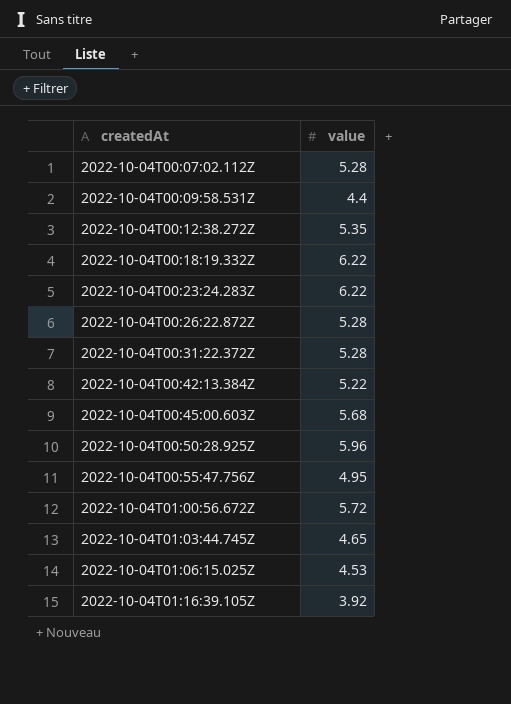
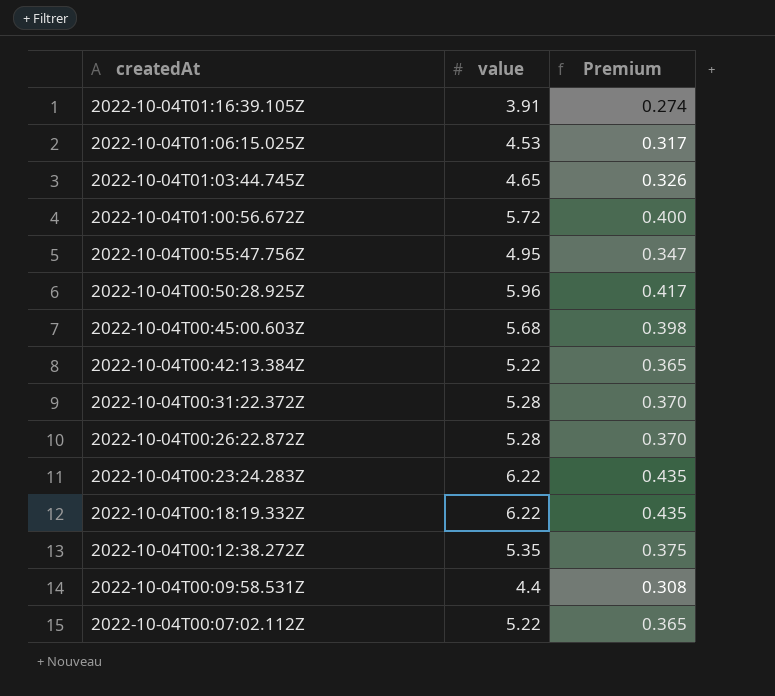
row order: createdAt ascending -> createdAt descending
column Premium | formula: none -> [value] * 0.07
2022-10-04T01:16:39.105Z | value: 3.92 -> 3.91
2022-10-04T00:07:02.112Z | value: 5.28 -> 5.22

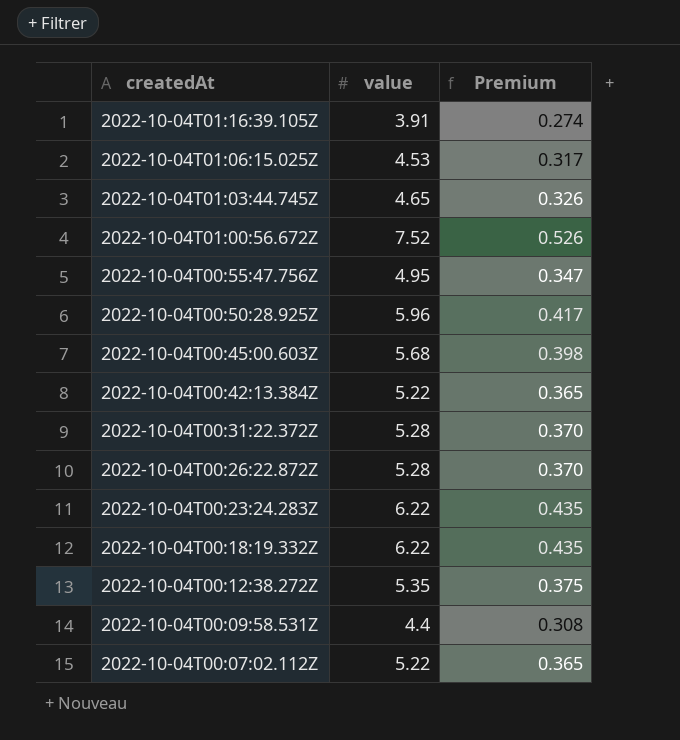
2022-10-04T01:00:56.672Z | value: 5.72 -> 7.52
2022-10-04T01:00:56.672Z | Premium: 0.400 -> 0.526

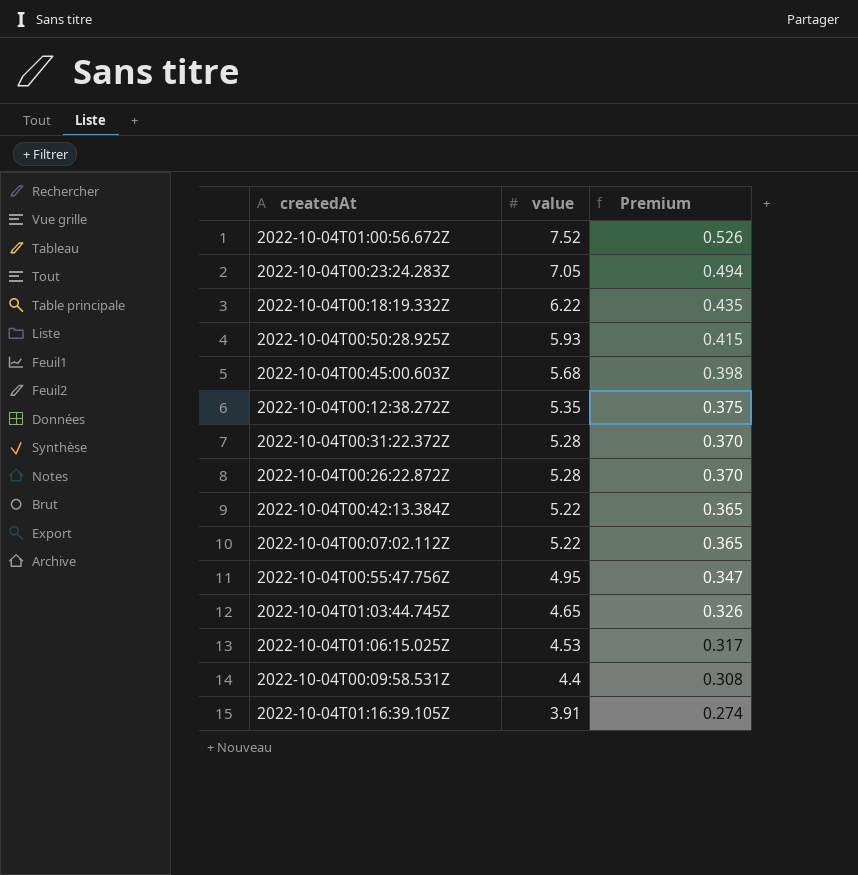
row order: createdAt descending -> value descending
2022-10-04T00:23:24.283Z | value: 6.22 -> 7.05
2022-10-04T00:23:24.283Z | Premium: 0.435 -> 0.494
2022-10-04T00:50:28.925Z | value: 5.96 -> 5.93
2022-10-04T00:50:28.925Z | Premium: 0.417 -> 0.415

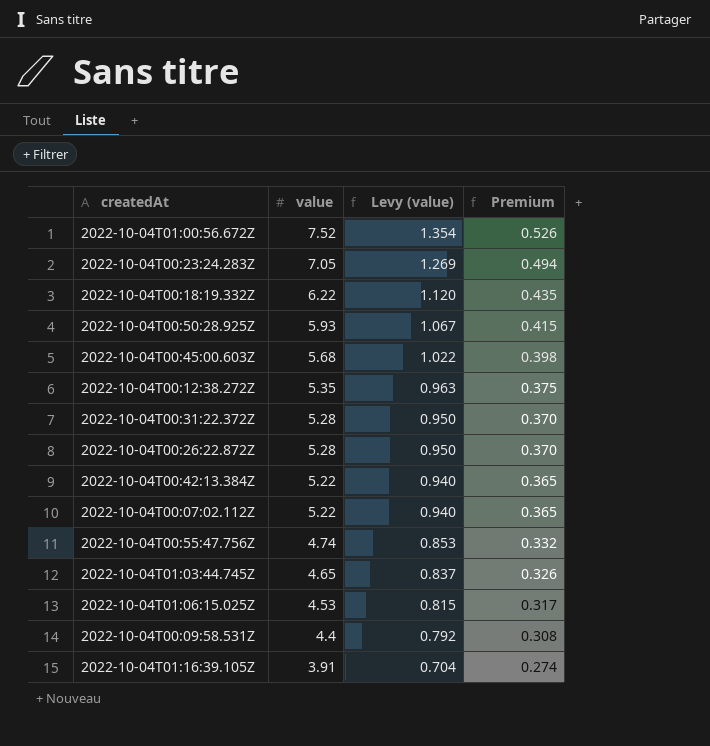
column Levy (value) | formula: none -> [value] * 0.18
2022-10-04T00:55:47.756Z | value: 4.95 -> 4.74
2022-10-04T00:55:47.756Z | Premium: 0.347 -> 0.332

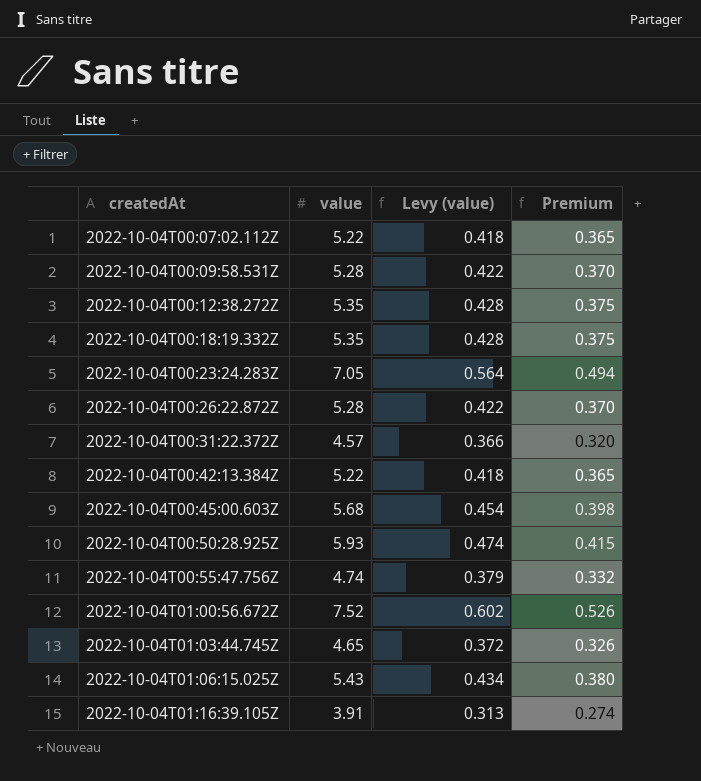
row order: value descending -> createdAt ascending
column Levy (value) | formula: [value] * 0.18 -> [value] * 0.08
2022-10-04T00:09:58.531Z | value: 4.4 -> 5.28
2022-10-04T00:09:58.531Z | Premium: 0.308 -> 0.370
2022-10-04T00:18:19.332Z | value: 6.22 -> 5.35
2022-10-04T00:18:19.332Z | Premium: 0.435 -> 0.375
2022-10-04T00:31:22.372Z | value: 5.28 -> 4.57
2022-10-04T00:31:22.372Z | Premium: 0.370 -> 0.320
2022-10-04T01:06:15.025Z | value: 4.53 -> 5.43
2022-10-04T01:06:15.025Z | Premium: 0.317 -> 0.380

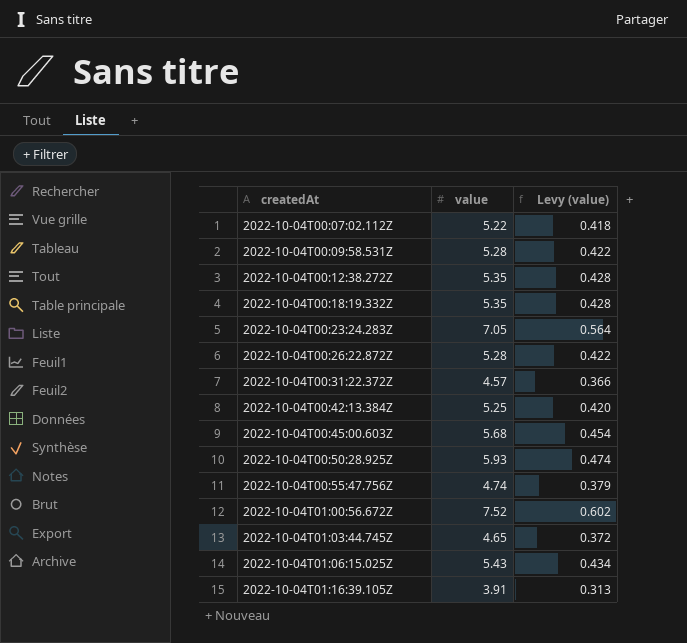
column Premium | formula: [value] * 0.07 -> none
2022-10-04T00:42:13.384Z | value: 5.22 -> 5.25
2022-10-04T00:42:13.384Z | Levy (value): 0.418 -> 0.420

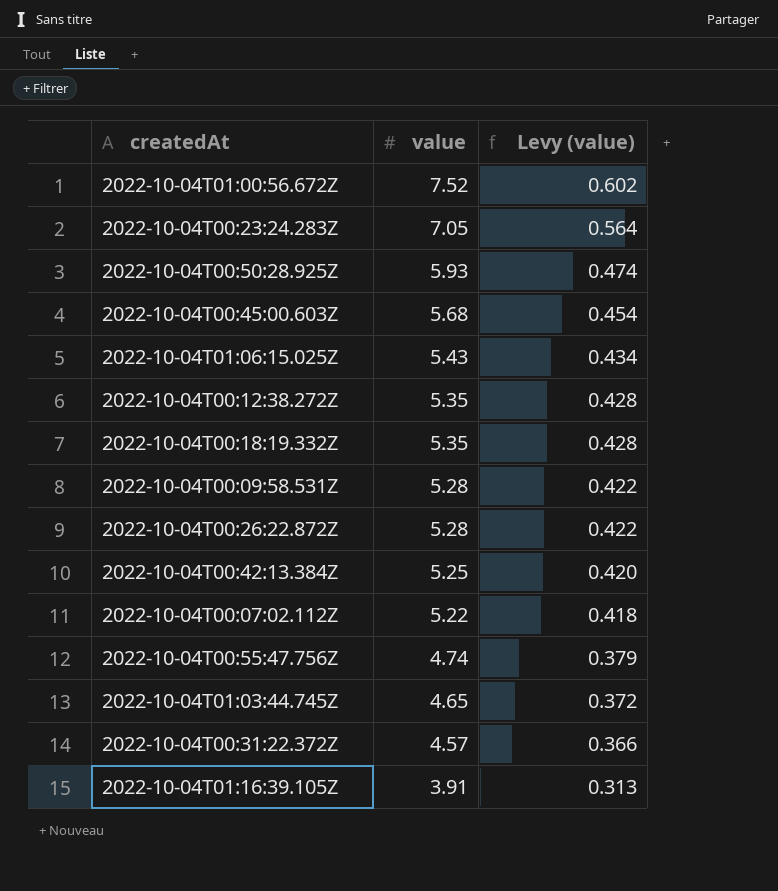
row order: createdAt ascending -> value descending

